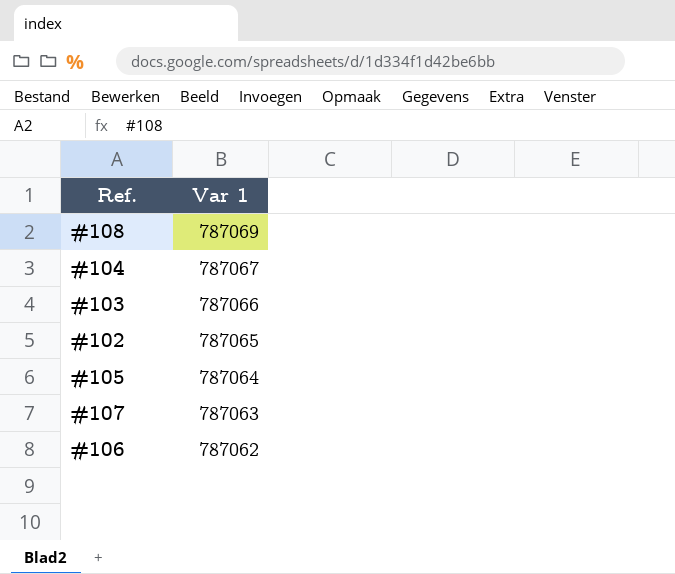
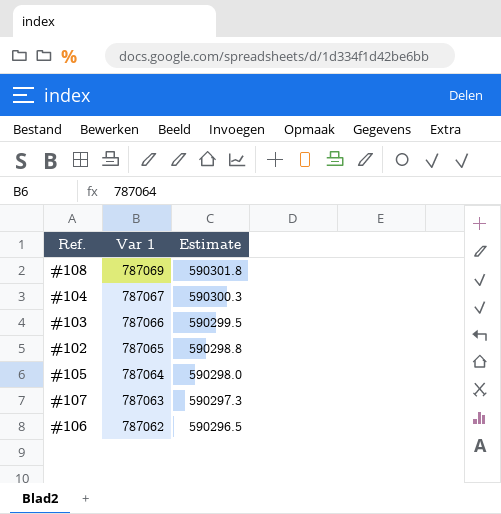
column Estimate | formula: none -> [Var 1] * 0.75

